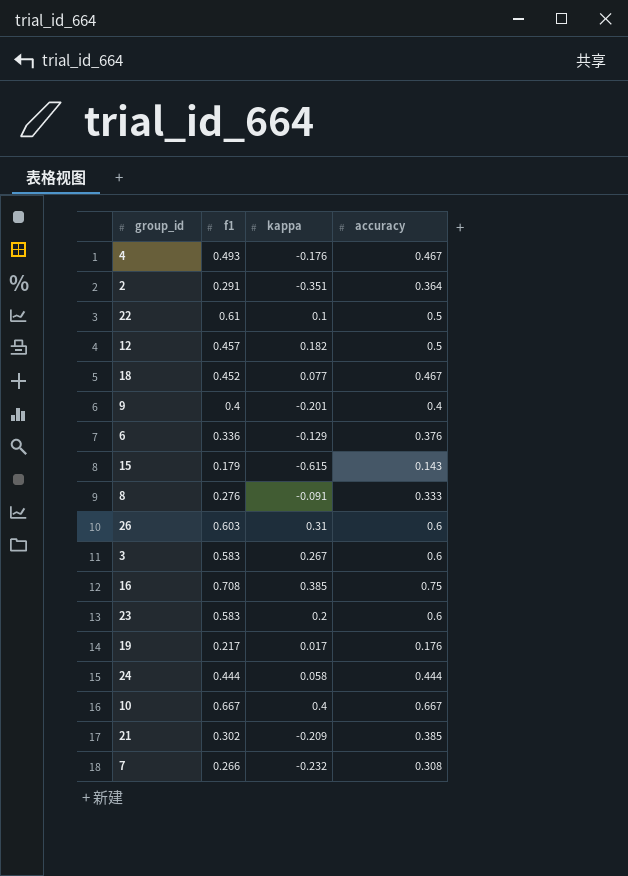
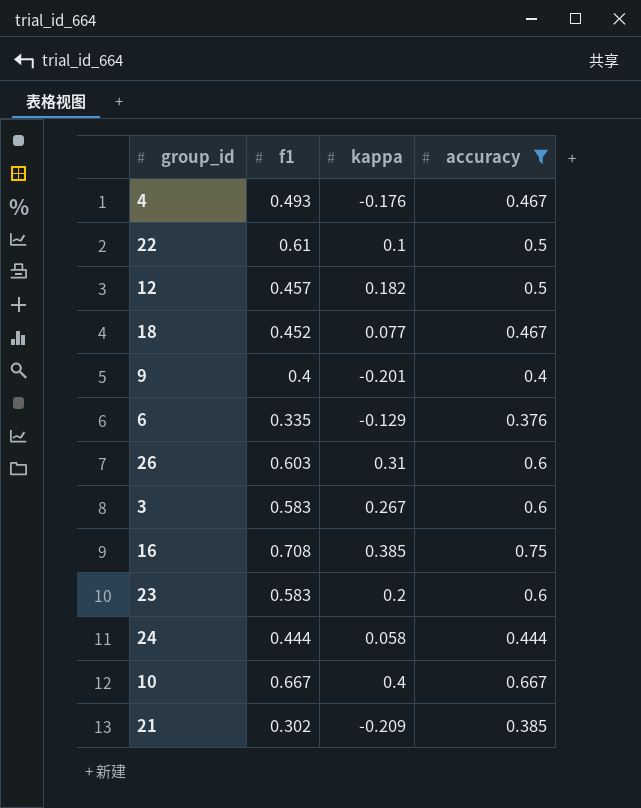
filter: none -> accuracy >= 0.376
6 | f1: 0.336 -> 0.335

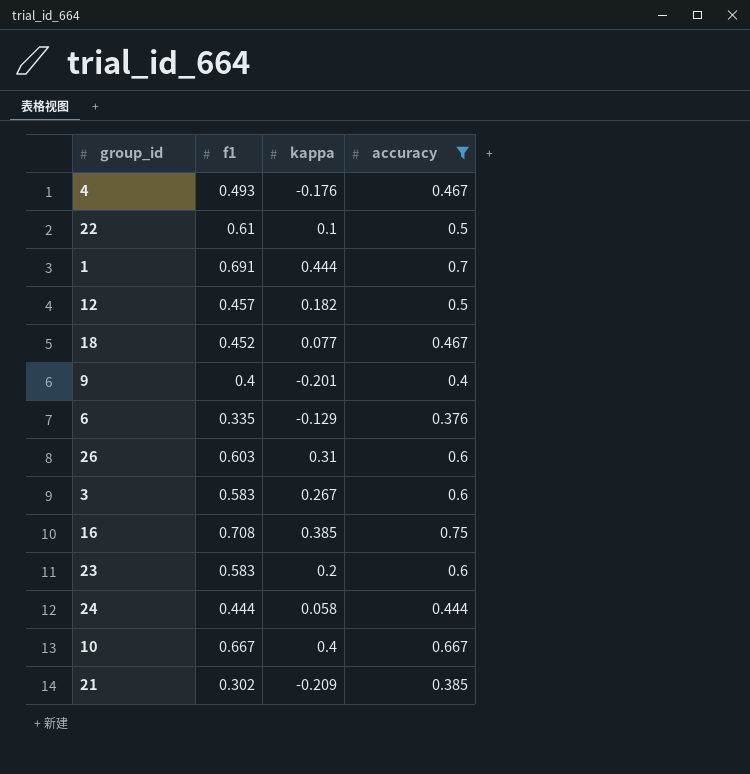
row 1: none -> 0.691 | 0.444 | 0.7

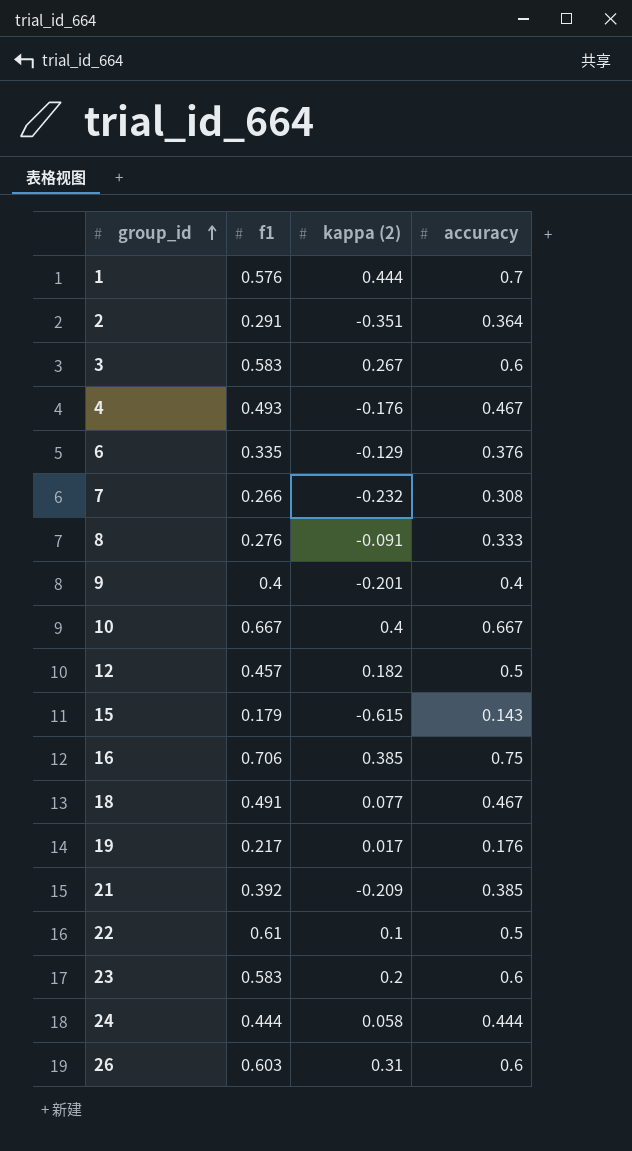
filter: accuracy >= 0.376 -> none
row order: none -> group_id ascending
column name: kappa -> kappa (2)
1 | f1: 0.691 -> 0.576
16 | f1: 0.708 -> 0.706
18 | f1: 0.452 -> 0.491
21 | f1: 0.302 -> 0.392

